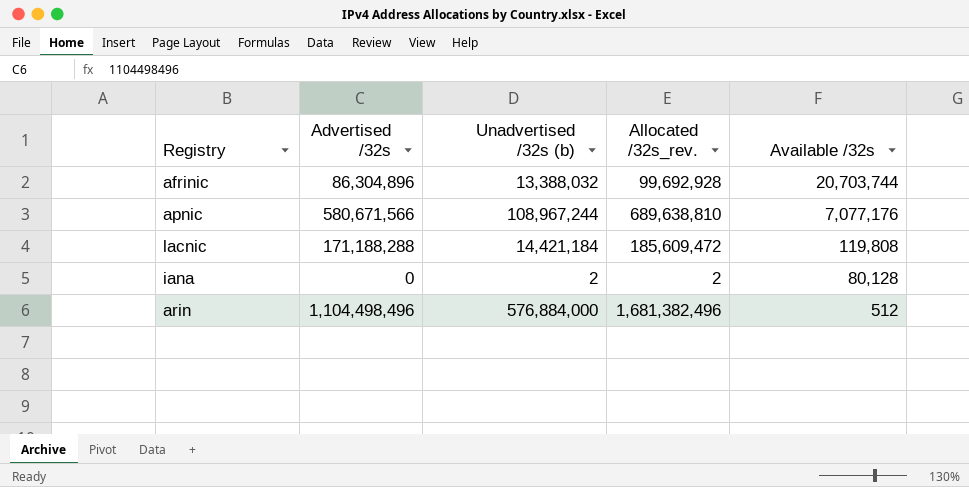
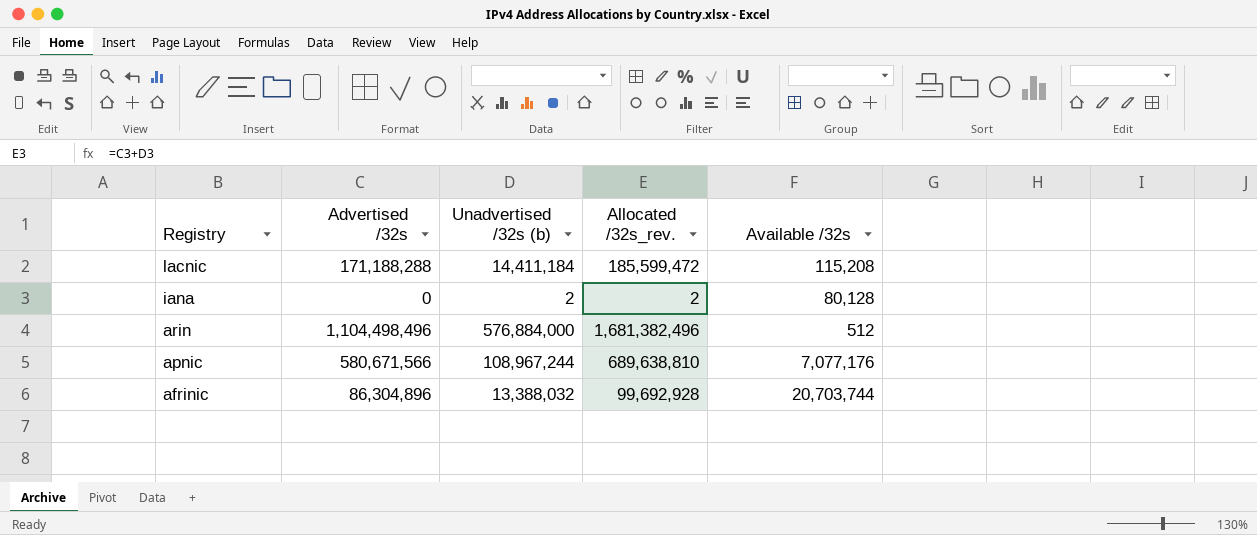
row order: Available /32s descending -> Registry descending
lacnic | Unadvertised /32s (b): 14,421,184 -> 14,411,184
lacnic | Allocated /32s_rev.: 185,609,472 -> 185,599,472
lacnic | Available /32s: 119,808 -> 115,208

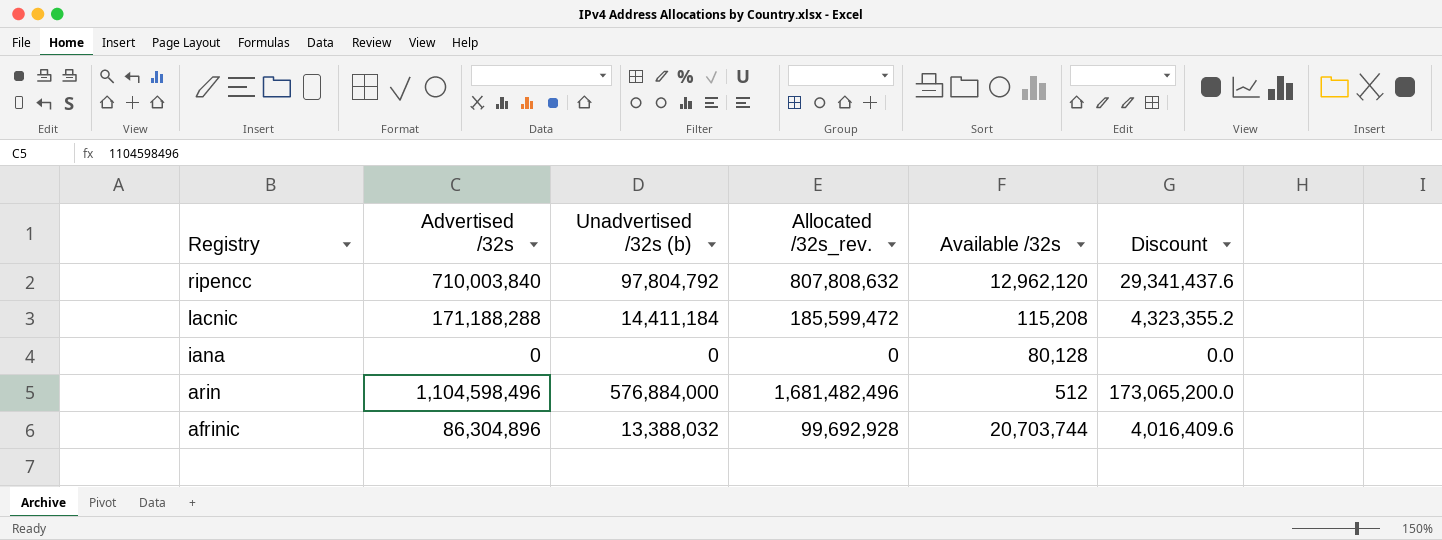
column Discount | formula: none -> [Unadvertised /32s (b)] * 0.3
row apnic: 580,671,566 | 108,967,244 | 689,638,810 | 7,077,176 -> none
row ripencc: none -> 710,003,840 | 97,804,792 | 807,808,632 | 12,962,120 | 29,341,437.6
iana | Unadvertised /32s (b): 2 -> 0
iana | Allocated /32s_rev.: 2 -> 0
arin | Advertised /32s: 1,104,498,496 -> 1,104,598,496
arin | Allocated /32s_rev.: 1,681,382,496 -> 1,681,482,496

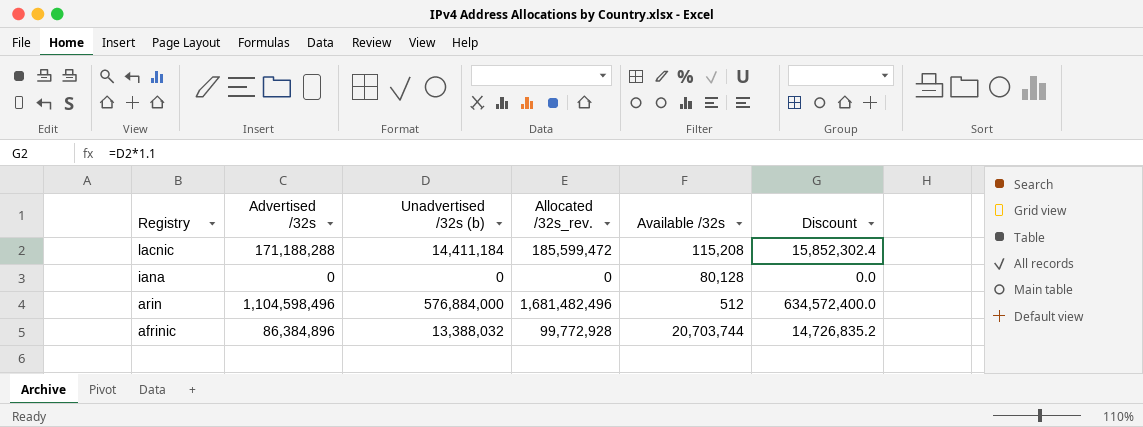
column Discount | formula: [Unadvertised /32s (b)] * 0.3 -> [Unadvertised /32s (b)] * 1.1
row ripencc: 710,003,840 | 97,804,792 | 807,808,632 | 12,962,120 | 29,341,437.6 -> none
afrinic | Advertised /32s: 86,304,896 -> 86,384,896
afrinic | Allocated /32s_rev.: 99,692,928 -> 99,772,928

